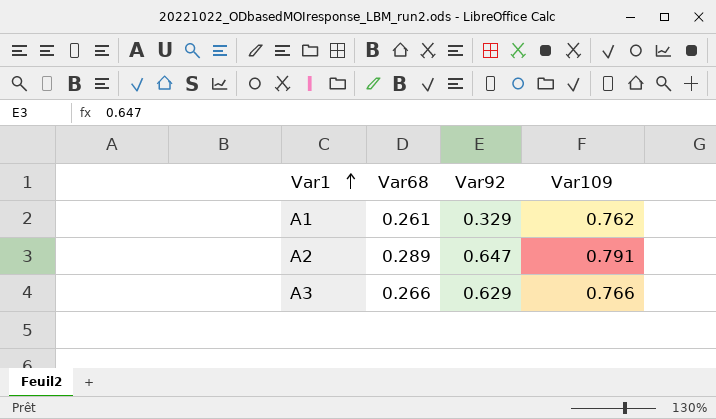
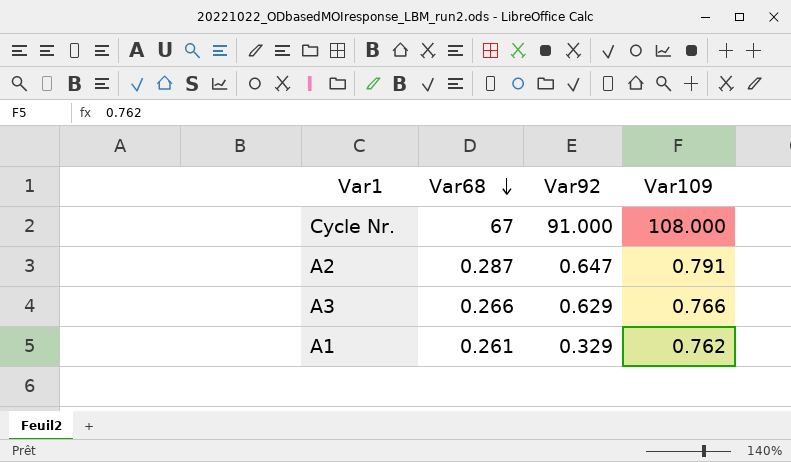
row order: Var1 ascending -> Var68 descending
row Cycle Nr.: none -> 67 | 91.000 | 108.000
A2 | Var68: 0.289 -> 0.287

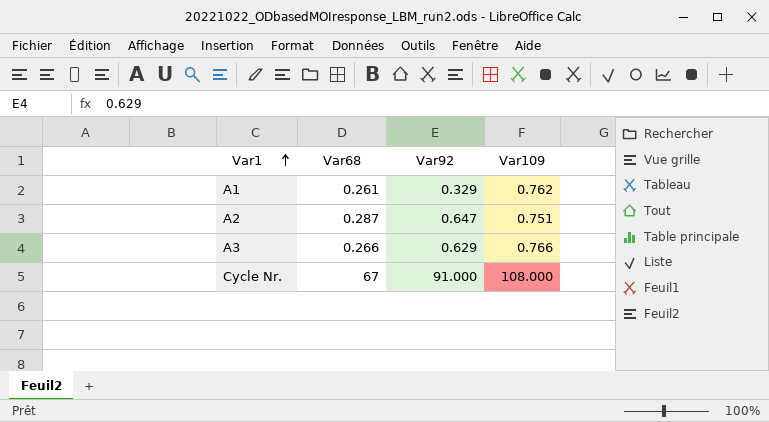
row order: Var68 descending -> Var1 ascending
A2 | Var109: 0.791 -> 0.751

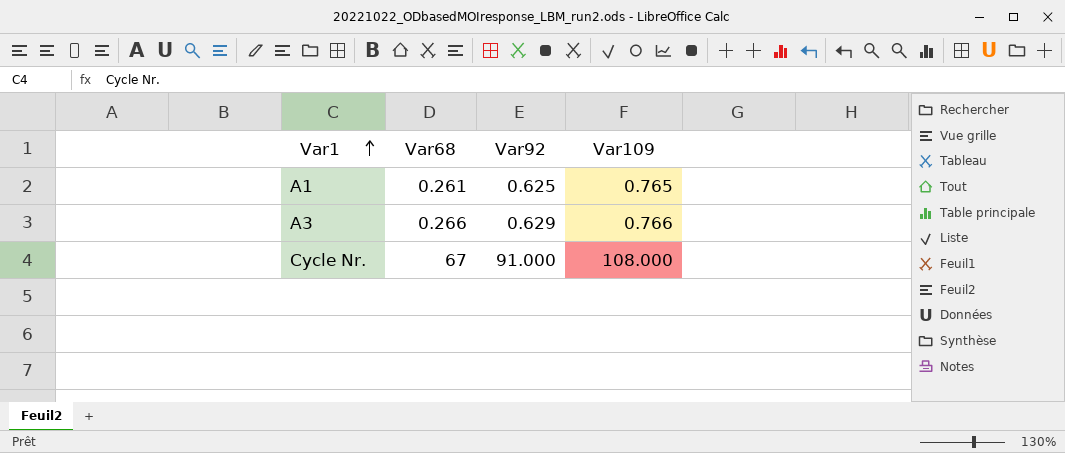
row A2: 0.287 | 0.647 | 0.751 -> none
A1 | Var92: 0.329 -> 0.625
A1 | Var109: 0.762 -> 0.765

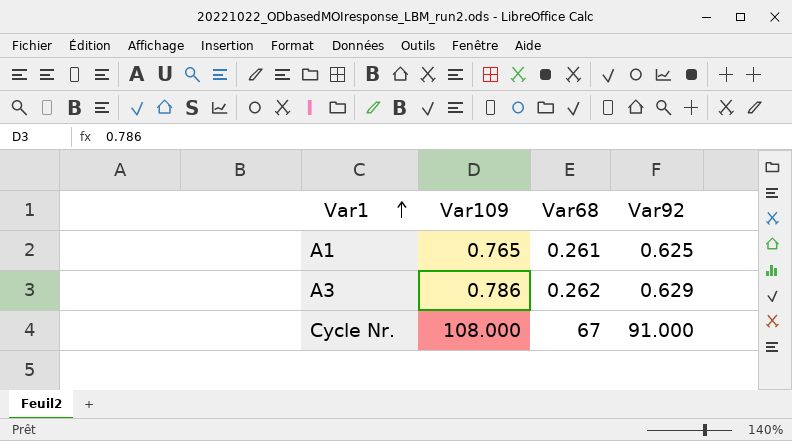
column Var109 | position: 4 -> 2
A3 | Var109: 0.766 -> 0.786
A3 | Var68: 0.266 -> 0.262

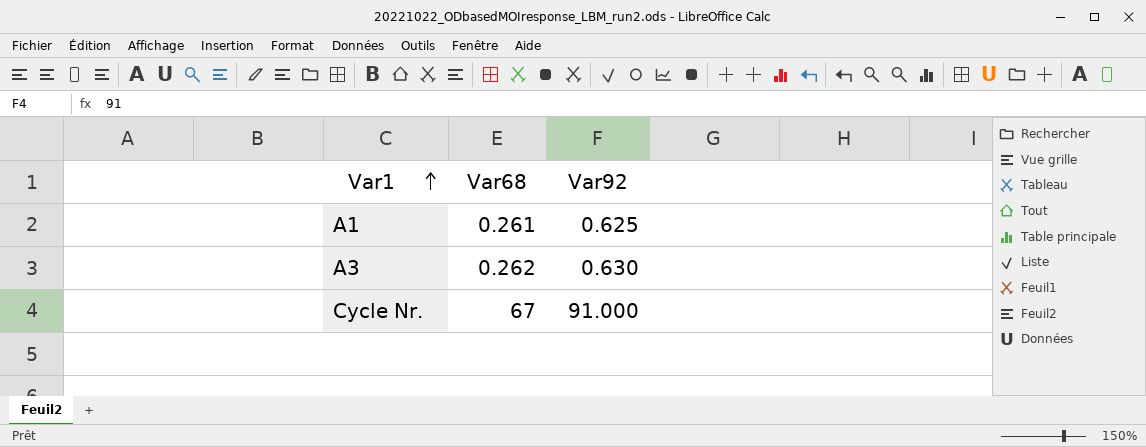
column Var109 | position: 2 -> none
A3 | Var92: 0.629 -> 0.630

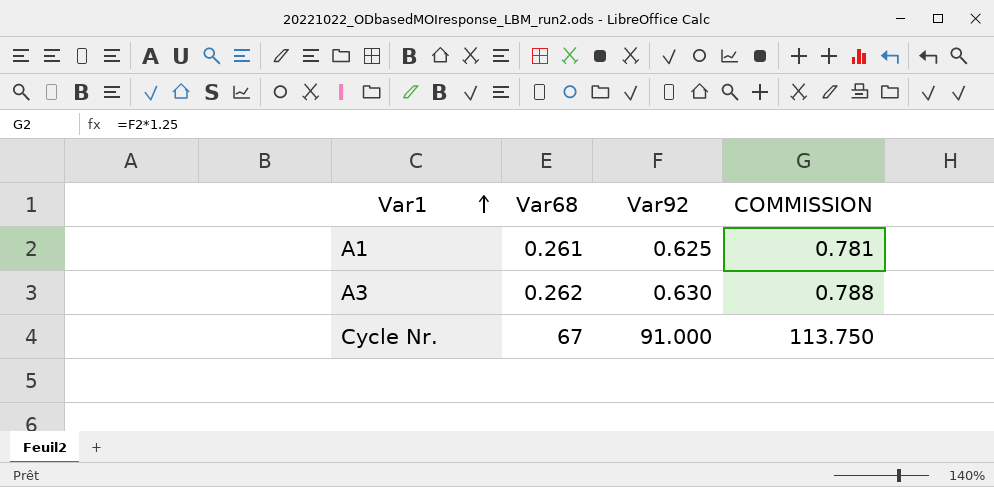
column COMMISSION | formula: none -> [Var92] * 1.25

